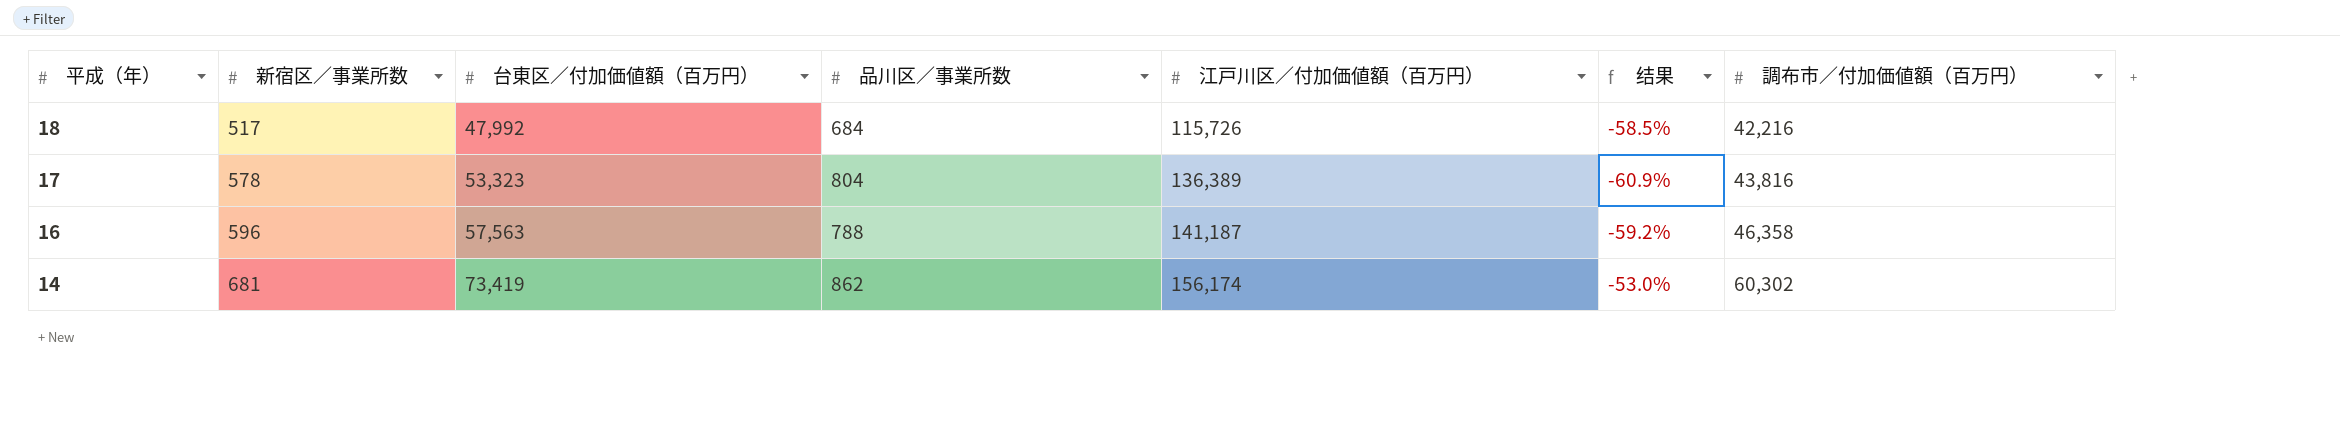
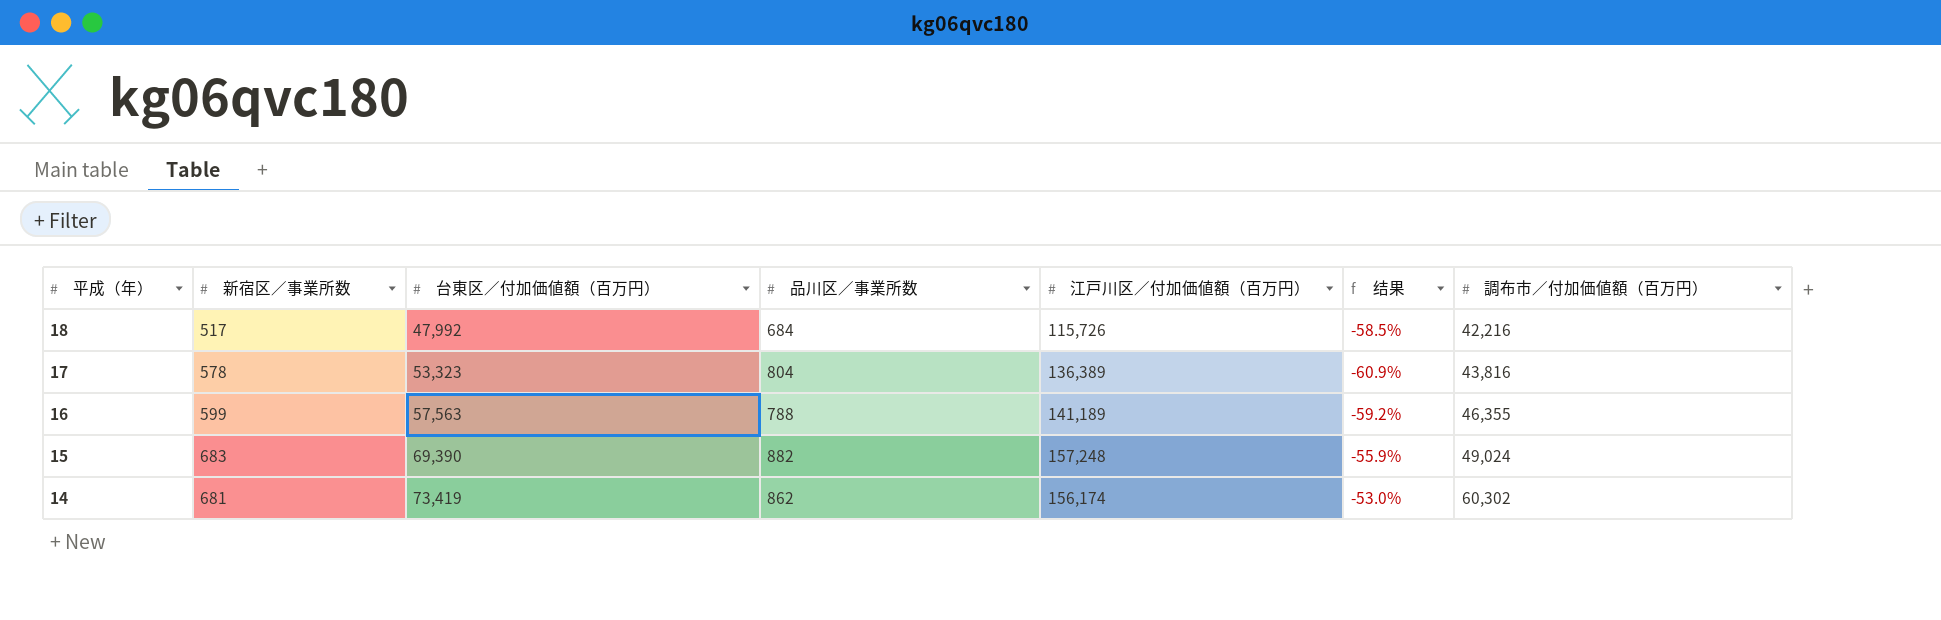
16 | 新宿区／事業所数: 596 -> 599
16 | 江戸川区／付加価値額（百万円）: 141,187 -> 141,189
16 | 調布市／付加価値額（百万円）: 46,358 -> 46,355
row 15: none -> 683 | 69,390 | 882 | 157,248 | -55.9% | 49,024

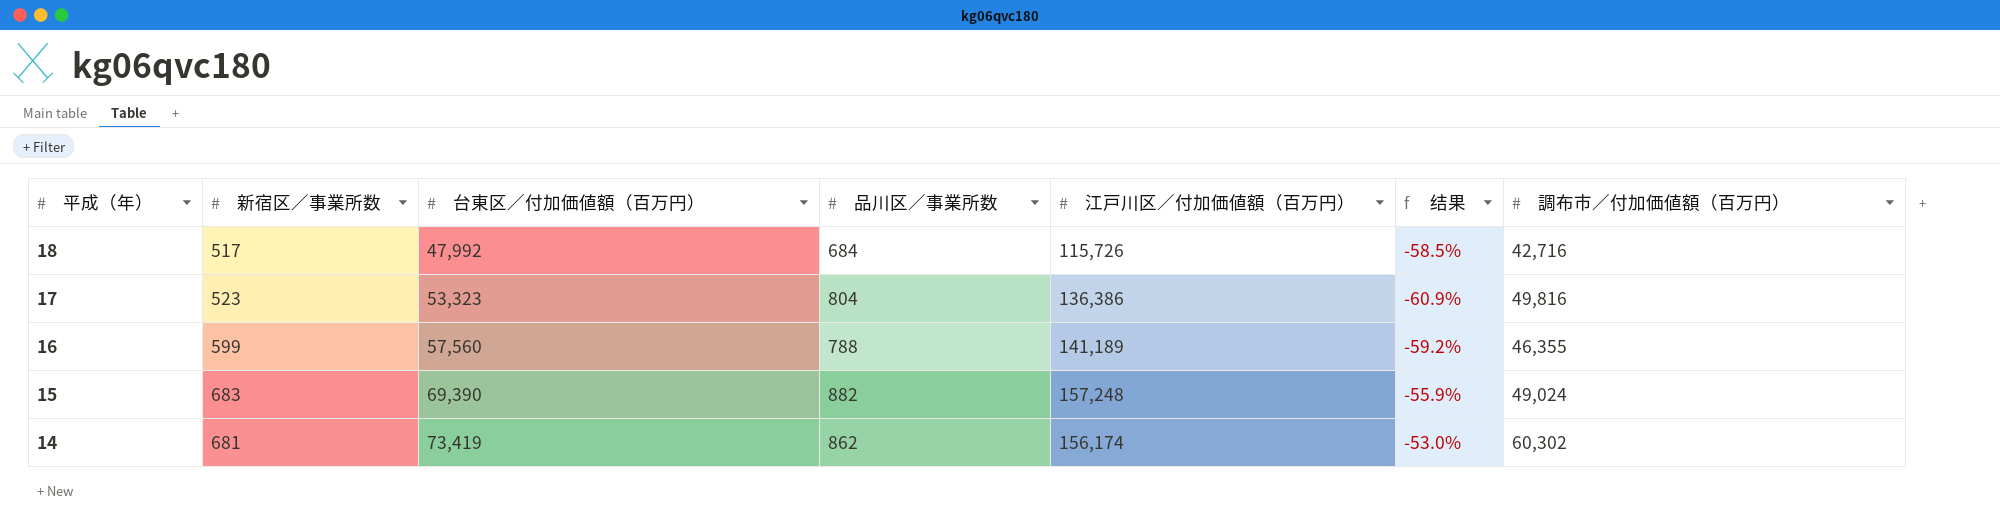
18 | 調布市／付加価値額（百万円）: 42,216 -> 42,716
17 | 新宿区／事業所数: 578 -> 523
17 | 江戸川区／付加価値額（百万円）: 136,389 -> 136,386
17 | 調布市／付加価値額（百万円）: 43,816 -> 49,816
16 | 台東区／付加価値額（百万円）: 57,563 -> 57,560

